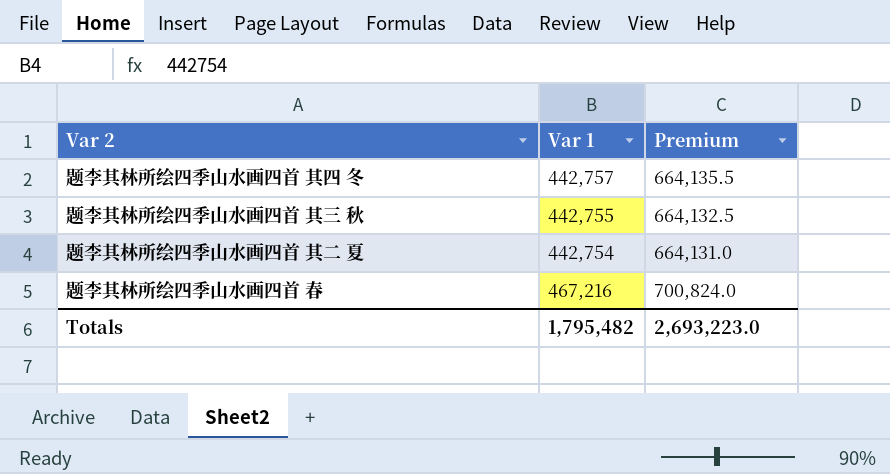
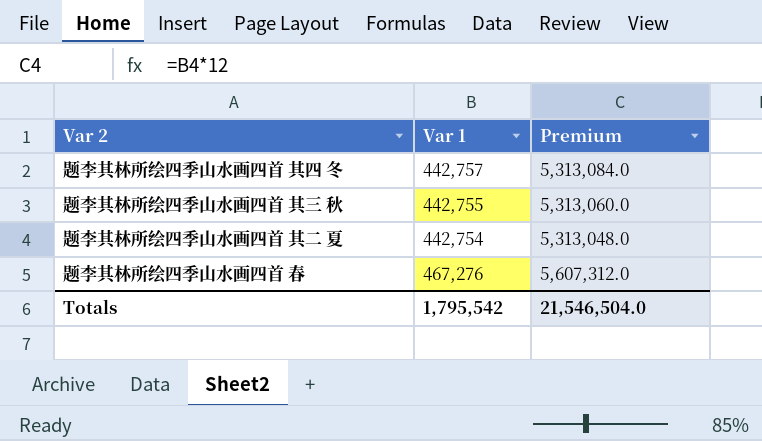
column Premium | formula: [Var 1] * 1.5 -> [Var 1] * 12
题李其林所绘四季山水画四首 春 | Var 1: 467,216 -> 467,276
Totals | Var 1: 1,795,482 -> 1,795,542
Totals | Premium: 2,693,223.0 -> 21,546,504.0

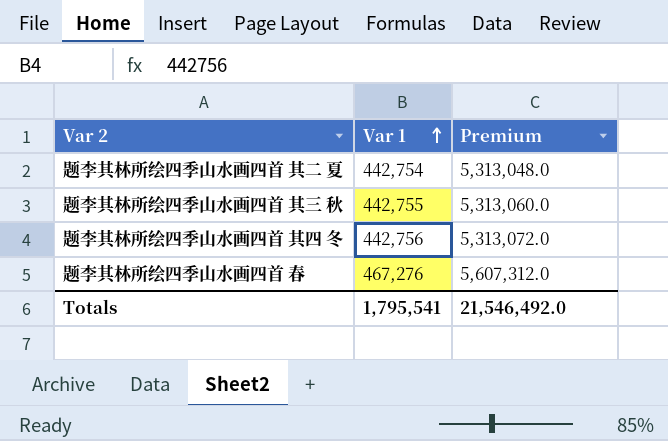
row order: none -> Var 1 ascending
题李其林所绘四季山水画四首 其四 冬 | Var 1: 442,757 -> 442,756
题李其林所绘四季山水画四首 其四 冬 | Premium: 5,313,084.0 -> 5,313,072.0
Totals | Var 1: 1,795,542 -> 1,795,541
Totals | Premium: 21,546,504.0 -> 21,546,492.0

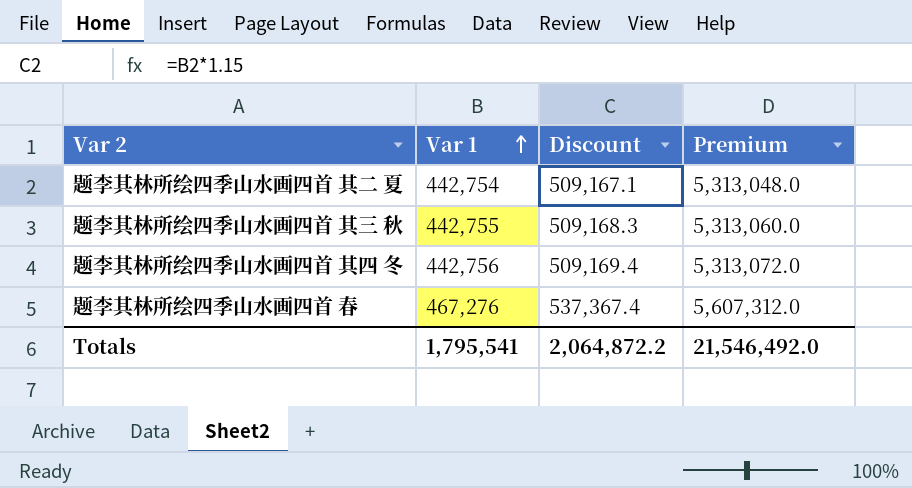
column Discount | formula: none -> [Var 1] * 1.15

